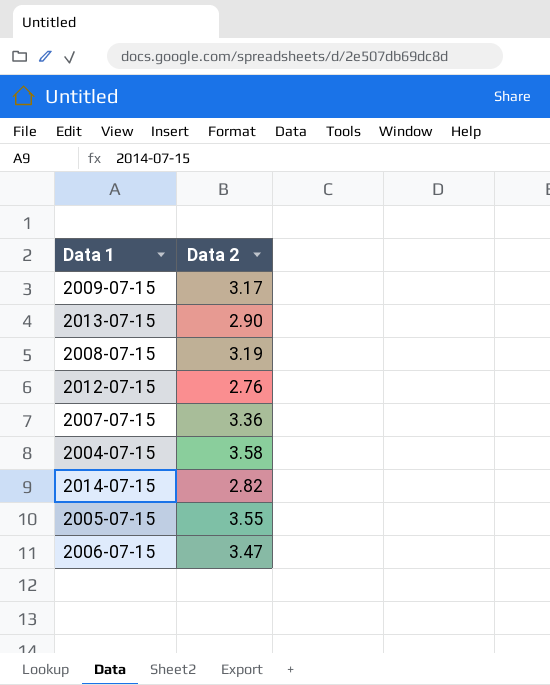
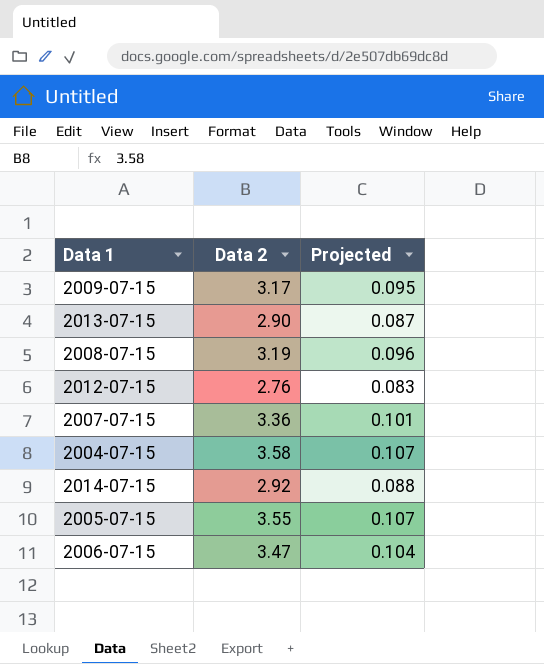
column Projected | formula: none -> [Data 2] * 0.03
2014-07-15 | Data 2: 2.82 -> 2.92

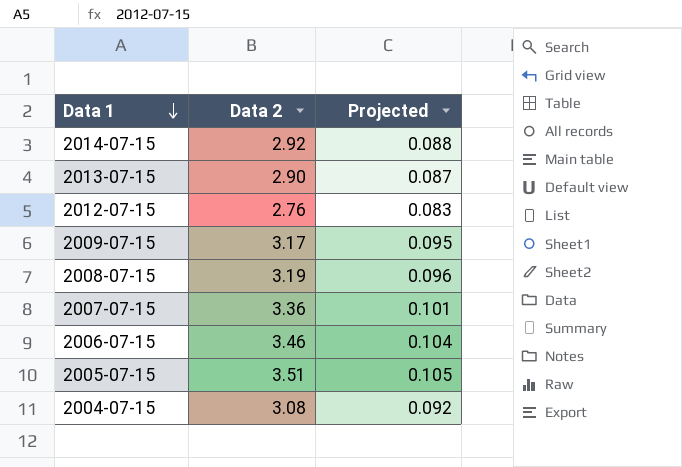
row order: none -> Data 1 descending
2006-07-15 | Data 2: 3.47 -> 3.46
2005-07-15 | Data 2: 3.55 -> 3.51
2005-07-15 | Projected: 0.107 -> 0.105
2004-07-15 | Data 2: 3.58 -> 3.08
2004-07-15 | Projected: 0.107 -> 0.092

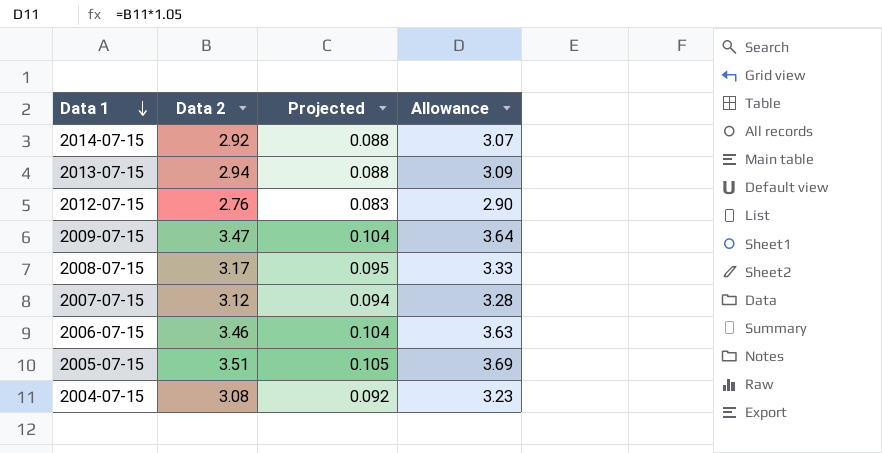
column Allowance | formula: none -> [Data 2] * 1.05
2013-07-15 | Data 2: 2.90 -> 2.94
2013-07-15 | Projected: 0.087 -> 0.088
2009-07-15 | Data 2: 3.17 -> 3.47
2009-07-15 | Projected: 0.095 -> 0.104
2008-07-15 | Data 2: 3.19 -> 3.17
2008-07-15 | Projected: 0.096 -> 0.095
2007-07-15 | Data 2: 3.36 -> 3.12
2007-07-15 | Projected: 0.101 -> 0.094

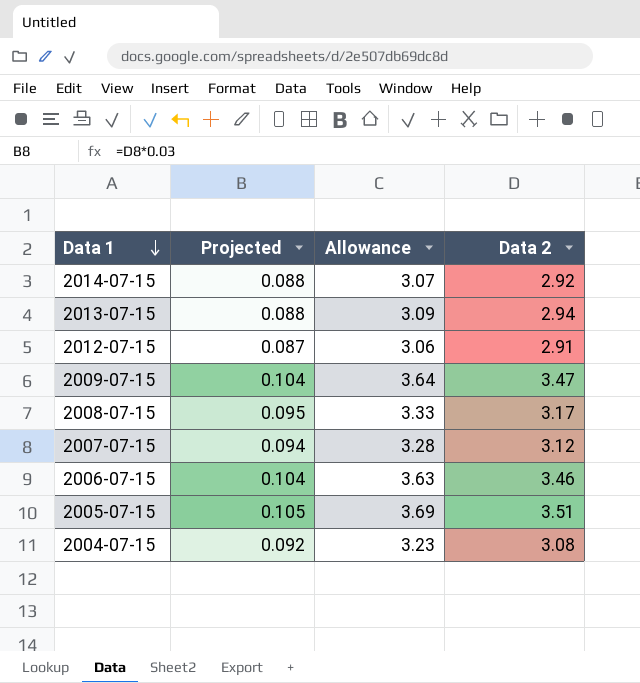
column Data 2 | position: 2 -> 4
2012-07-15 | Projected: 0.083 -> 0.087
2012-07-15 | Allowance: 2.90 -> 3.06
2012-07-15 | Data 2: 2.76 -> 2.91

